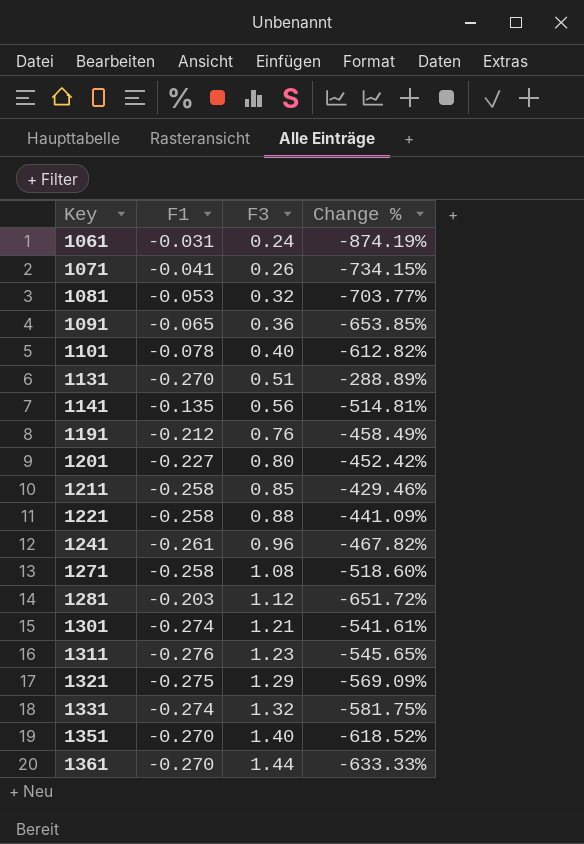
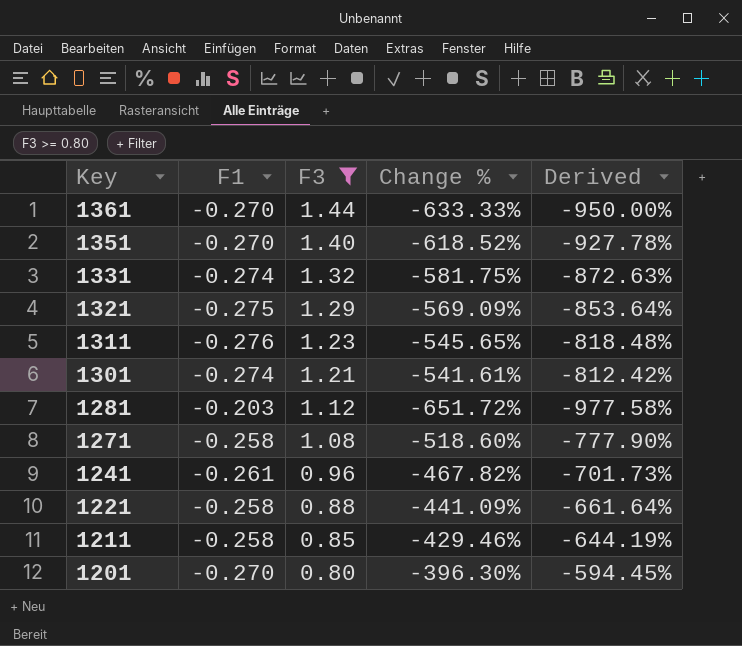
filter: none -> F3 >= 0.80
row order: Key ascending -> Key descending
column Derived | formula: none -> [Change %] * 1.5
1201 | F1: -0.227 -> -0.270
1201 | Change %: -452.42% -> -396.30%

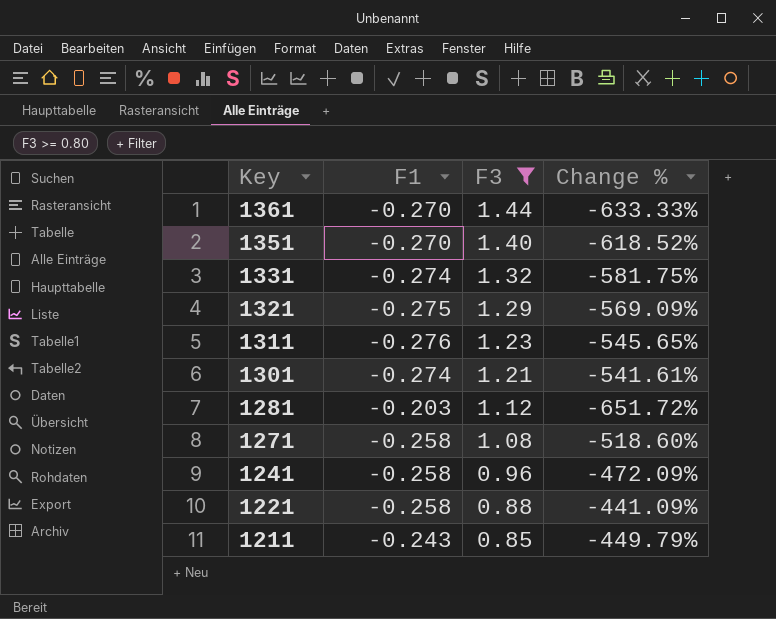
column Derived | formula: [Change %] * 1.5 -> none
row 1201: -0.270 | 0.80 | -396.30% | -594.45% -> none
1241 | F1: -0.261 -> -0.258
1241 | Change %: -467.82% -> -472.09%
1211 | F1: -0.258 -> -0.243
1211 | Change %: -429.46% -> -449.79%

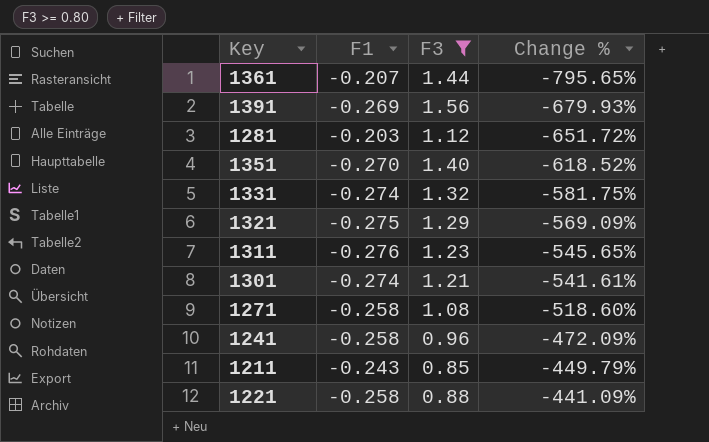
row order: Key descending -> Change % ascending
1361 | F1: -0.270 -> -0.207
1361 | Change %: -633.33% -> -795.65%
row 1391: none -> -0.269 | 1.56 | -679.93%

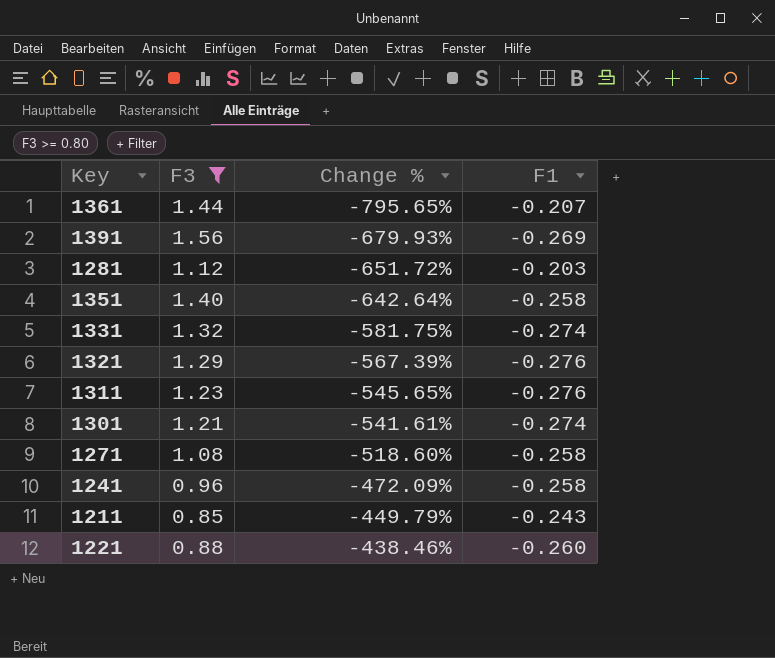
column F1 | position: 2 -> 4
1351 | Change %: -618.52% -> -642.64%
1351 | F1: -0.270 -> -0.258
1321 | Change %: -569.09% -> -567.39%
1321 | F1: -0.275 -> -0.276
1221 | Change %: -441.09% -> -438.46%
1221 | F1: -0.258 -> -0.260

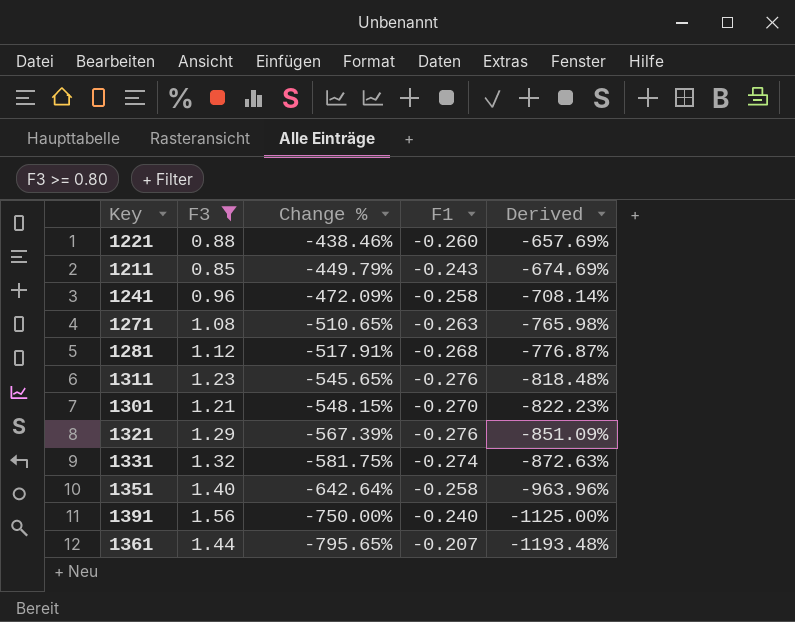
row order: Change % ascending -> Change % descending
column Derived | formula: none -> [Change %] * 1.5
1271 | Change %: -518.60% -> -510.65%
1271 | F1: -0.258 -> -0.263
1281 | Change %: -651.72% -> -517.91%
1281 | F1: -0.203 -> -0.268
1301 | Change %: -541.61% -> -548.15%
1301 | F1: -0.274 -> -0.270
1391 | Change %: -679.93% -> -750.00%
1391 | F1: -0.269 -> -0.240

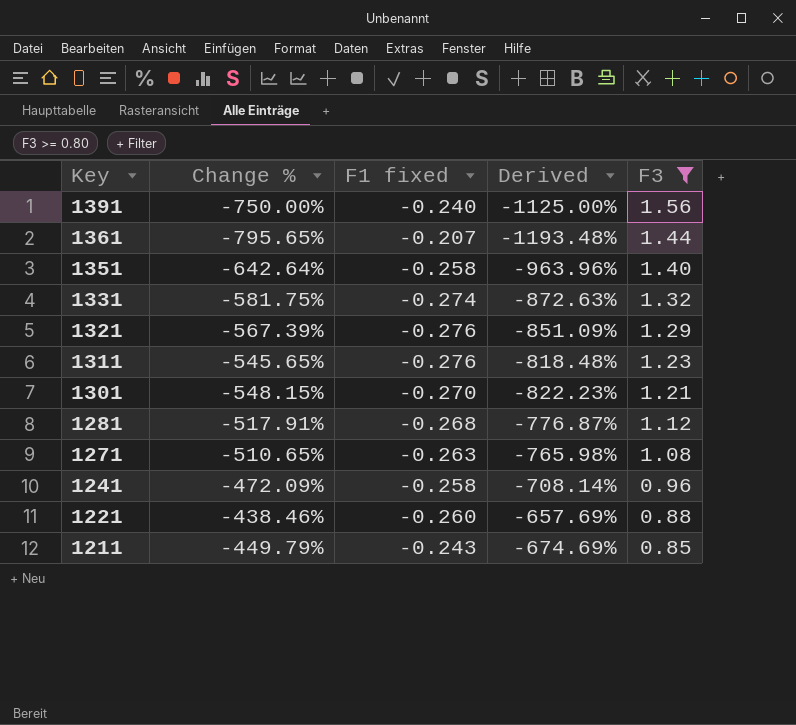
row order: Change % descending -> Key descending
column name: F1 -> F1 fixed
column F3 | position: 2 -> 5

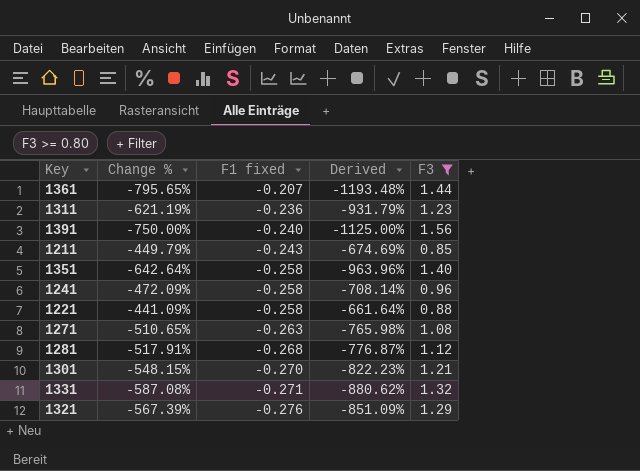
row order: Key descending -> F1 fixed descending
1311 | Change %: -545.65% -> -621.19%
1311 | F1 fixed: -0.276 -> -0.236
1311 | Derived: -818.48% -> -931.79%
1221 | Change %: -438.46% -> -441.09%
1221 | F1 fixed: -0.260 -> -0.258
1221 | Derived: -657.69% -> -661.64%
1331 | Change %: -581.75% -> -587.08%
1331 | F1 fixed: -0.274 -> -0.271
1331 | Derived: -872.63% -> -880.62%

